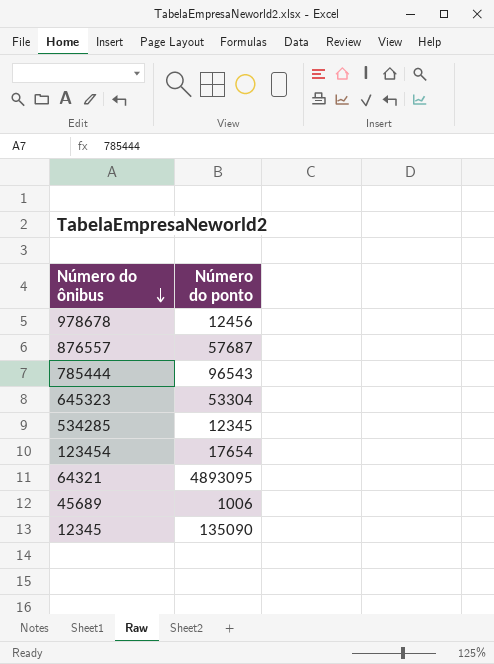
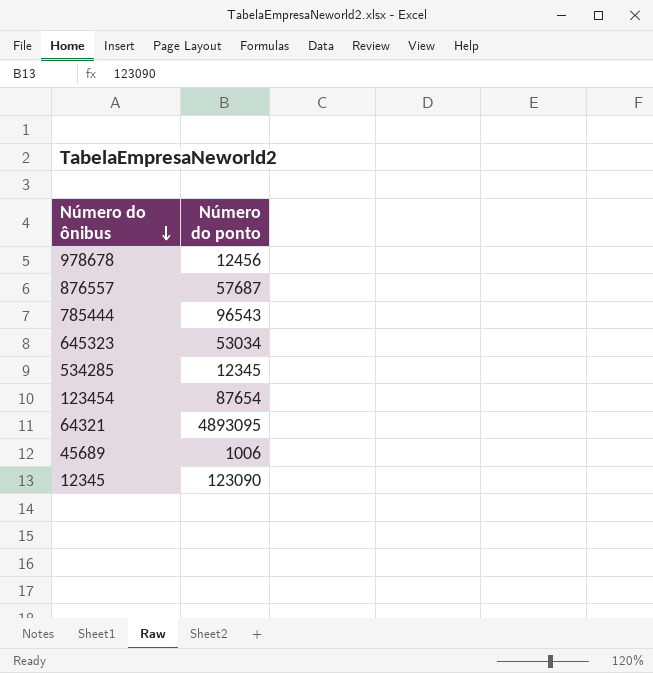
645323 | Número do ponto: 53304 -> 53034
123454 | Número do ponto: 17654 -> 87654
12345 | Número do ponto: 135090 -> 123090

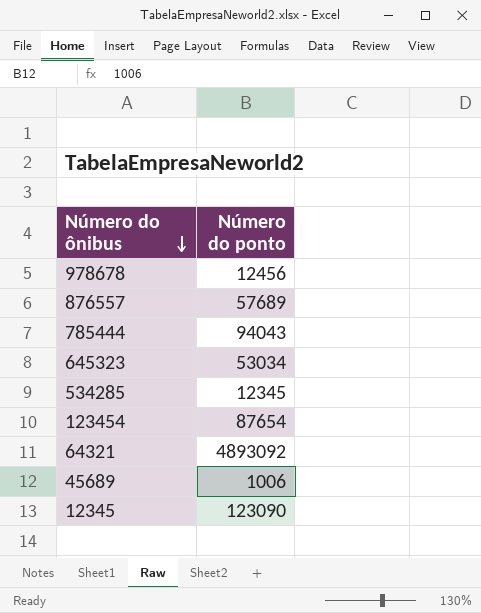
876557 | Número do ponto: 57687 -> 57689
785444 | Número do ponto: 96543 -> 94043
64321 | Número do ponto: 4893095 -> 4893092

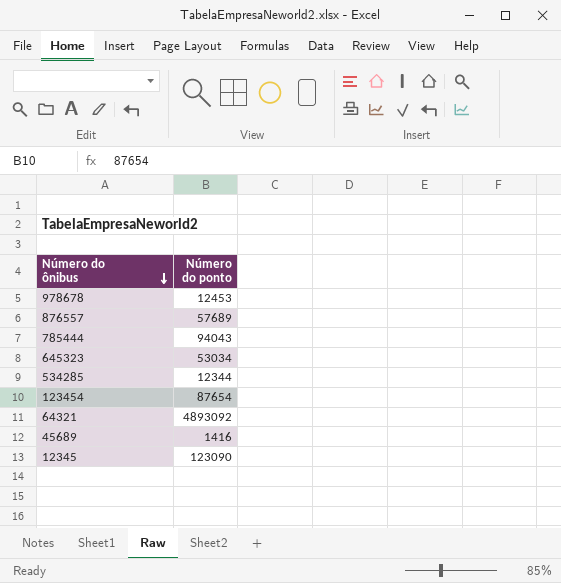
978678 | Número do ponto: 12456 -> 12453
534285 | Número do ponto: 12345 -> 12344
45689 | Número do ponto: 1006 -> 1416

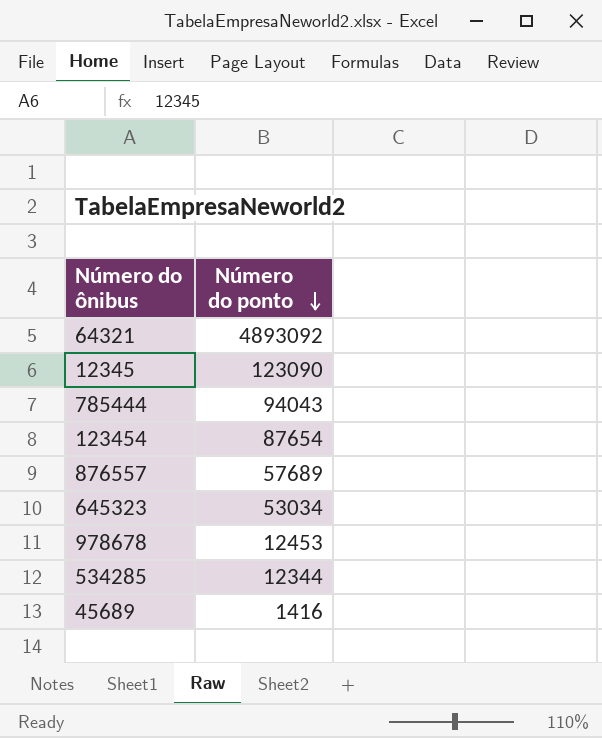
row order: Número do ônibus descending -> Número do ponto descending

